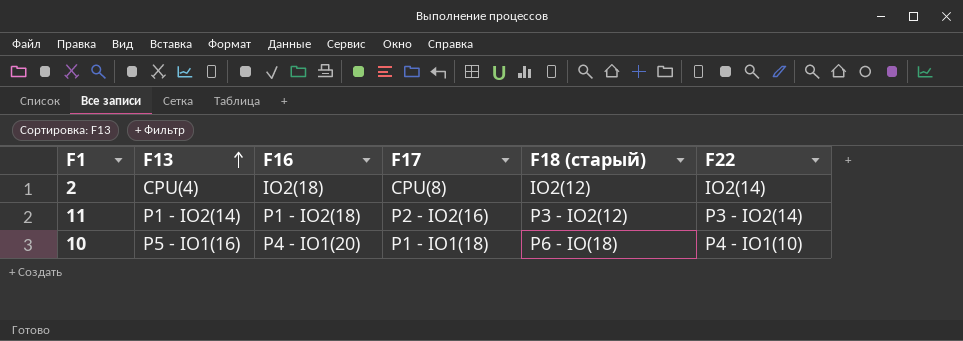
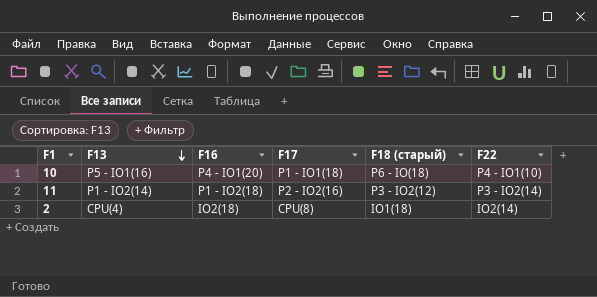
row order: F13 ascending -> F13 descending
2 | F18 (старый): IO2(12) -> IO1(18)

